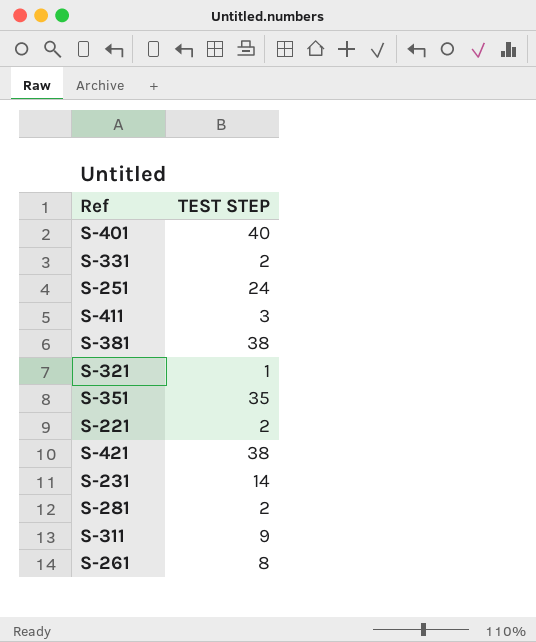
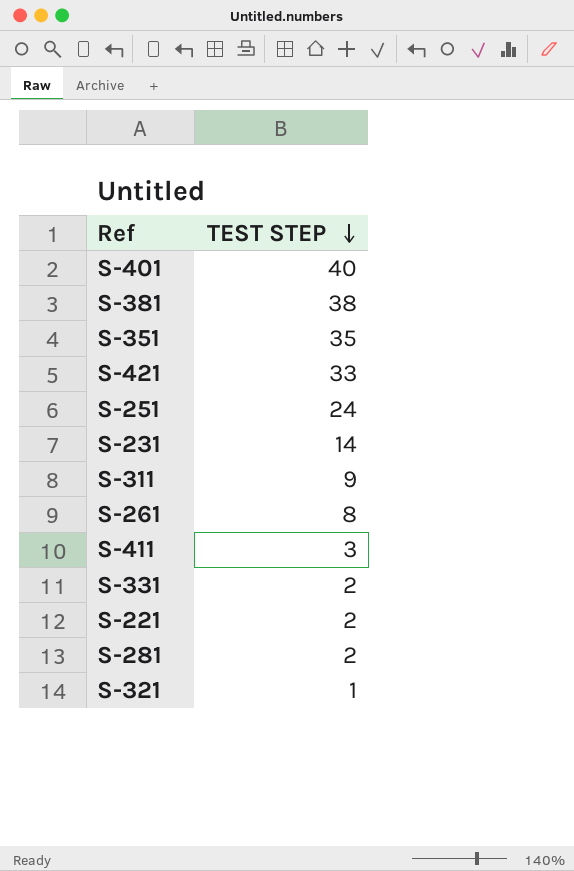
row order: none -> TEST STEP descending
S-421 | TEST STEP: 38 -> 33

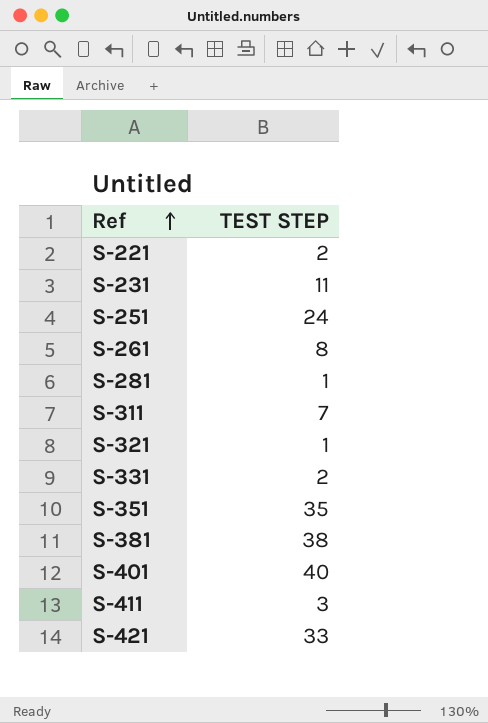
row order: TEST STEP descending -> Ref ascending
S-231 | TEST STEP: 14 -> 11
S-281 | TEST STEP: 2 -> 1
S-311 | TEST STEP: 9 -> 7

